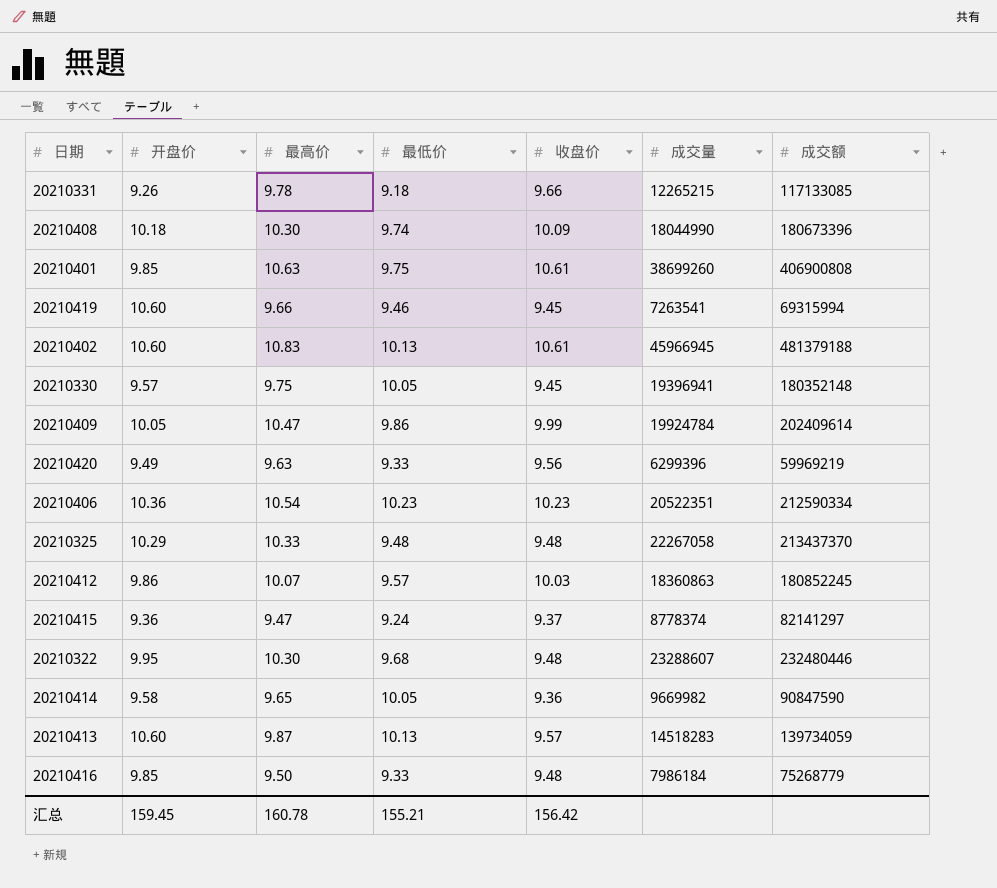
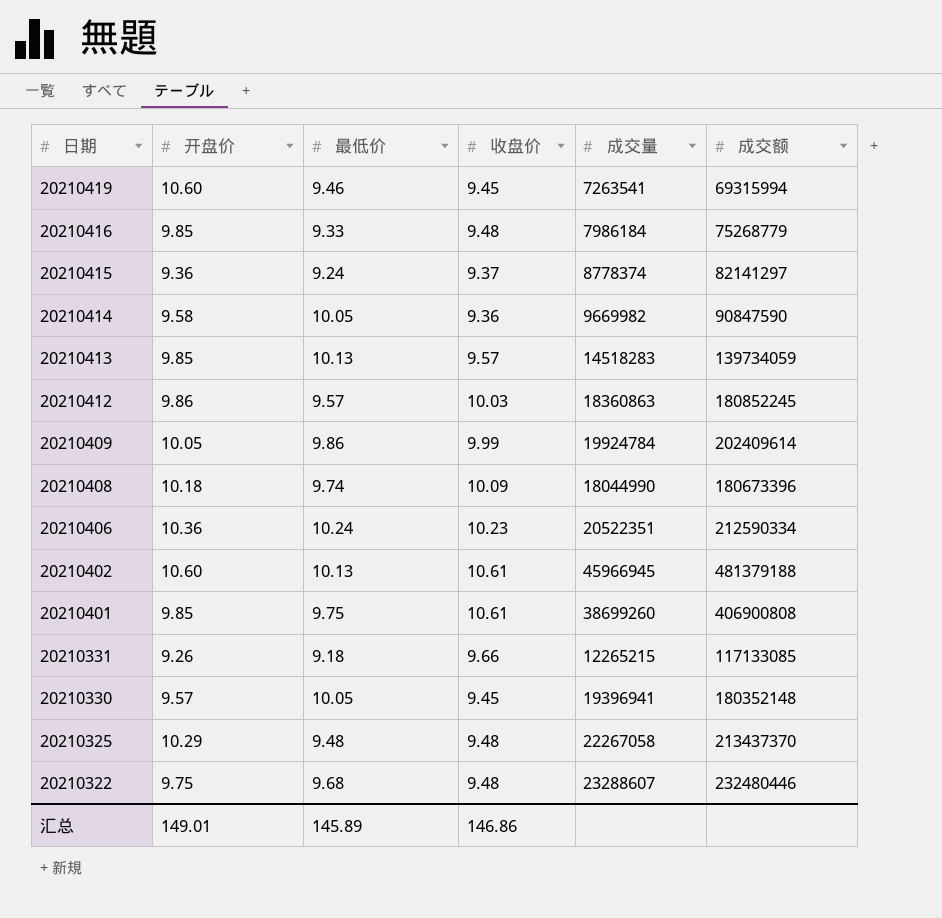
row order: none -> 日期 descending
column 最高价 | position: 3 -> none
row 20210420: 9.49 | 9.63 | 9.33 | 9.56 | 6299396 | 59969219 -> none
20210413 | 开盘价: 10.60 -> 9.85
20210406 | 最低价: 10.23 -> 10.24
20210322 | 开盘价: 9.95 -> 9.75
汇总 | 开盘价: 159.45 -> 149.01
汇总 | 最低价: 155.21 -> 145.89
汇总 | 收盘价: 156.42 -> 146.86

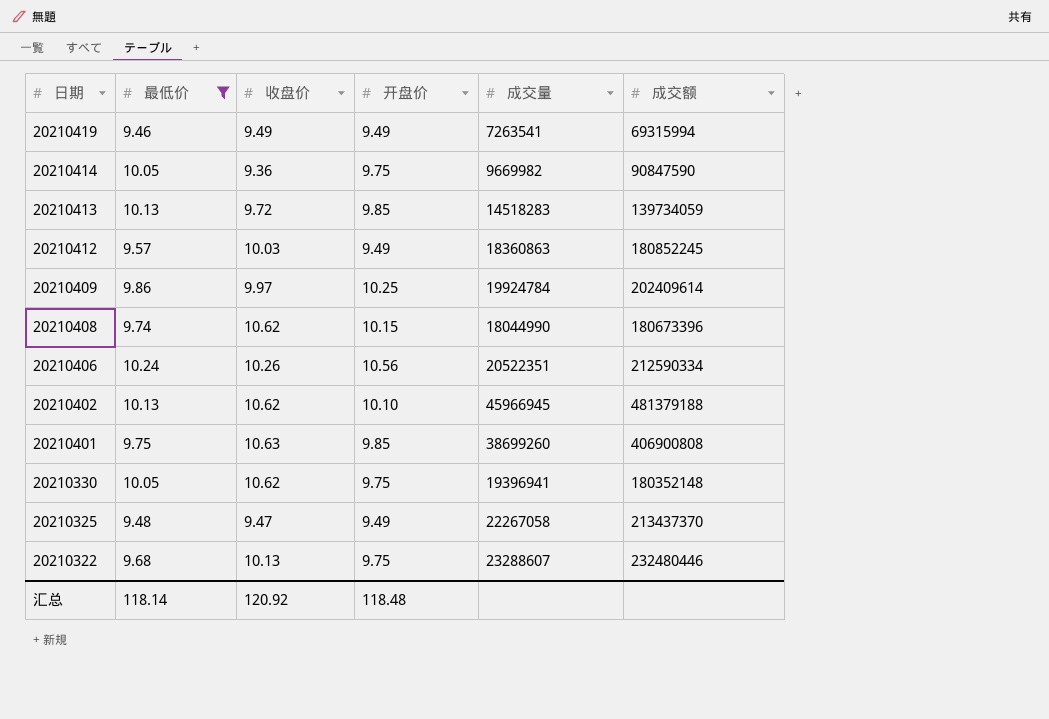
filter: none -> 最低价 >= 9.46
column 开盘价 | position: 2 -> 4
20210419 | 收盘价: 9.45 -> 9.49
20210419 | 开盘价: 10.60 -> 9.49
20210414 | 开盘价: 9.58 -> 9.75
20210413 | 收盘价: 9.57 -> 9.72
20210412 | 开盘价: 9.86 -> 9.49
20210409 | 收盘价: 9.99 -> 9.97
20210409 | 开盘价: 10.05 -> 10.25
20210408 | 收盘价: 10.09 -> 10.62
20210408 | 开盘价: 10.18 -> 10.15
20210406 | 收盘价: 10.23 -> 10.26
20210406 | 开盘价: 10.36 -> 10.56
20210402 | 收盘价: 10.61 -> 10.62
20210402 | 开盘价: 10.60 -> 10.10
20210401 | 收盘价: 10.61 -> 10.63
20210330 | 收盘价: 9.45 -> 10.62
20210330 | 开盘价: 9.57 -> 9.75
20210325 | 收盘价: 9.48 -> 9.47
20210325 | 开盘价: 10.29 -> 9.49
20210322 | 收盘价: 9.48 -> 10.13
汇总 | 最低价: 145.89 -> 118.14
汇总 | 收盘价: 146.86 -> 120.92
汇总 | 开盘价: 149.01 -> 118.48

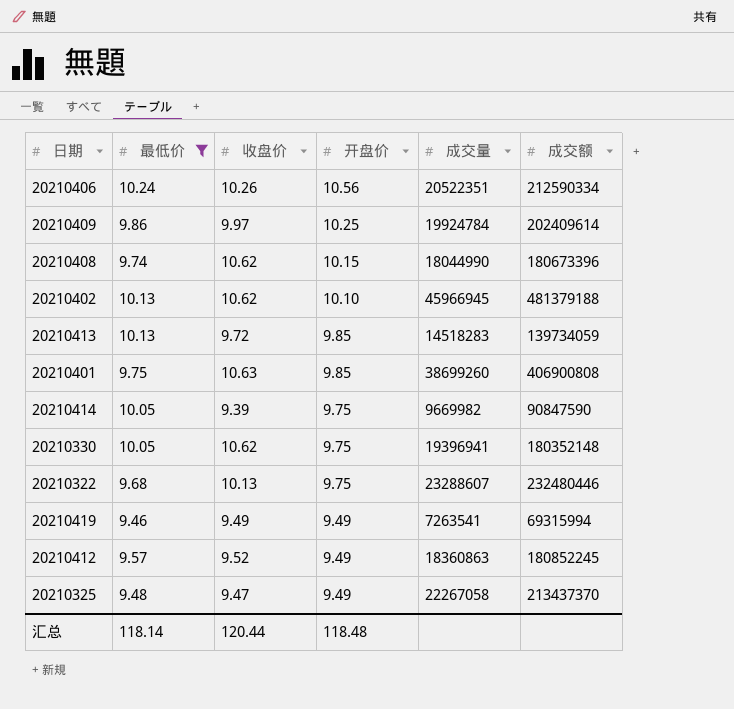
row order: 日期 descending -> 开盘价 descending
20210414 | 收盘价: 9.36 -> 9.39
20210412 | 收盘价: 10.03 -> 9.52
汇总 | 收盘价: 120.92 -> 120.44

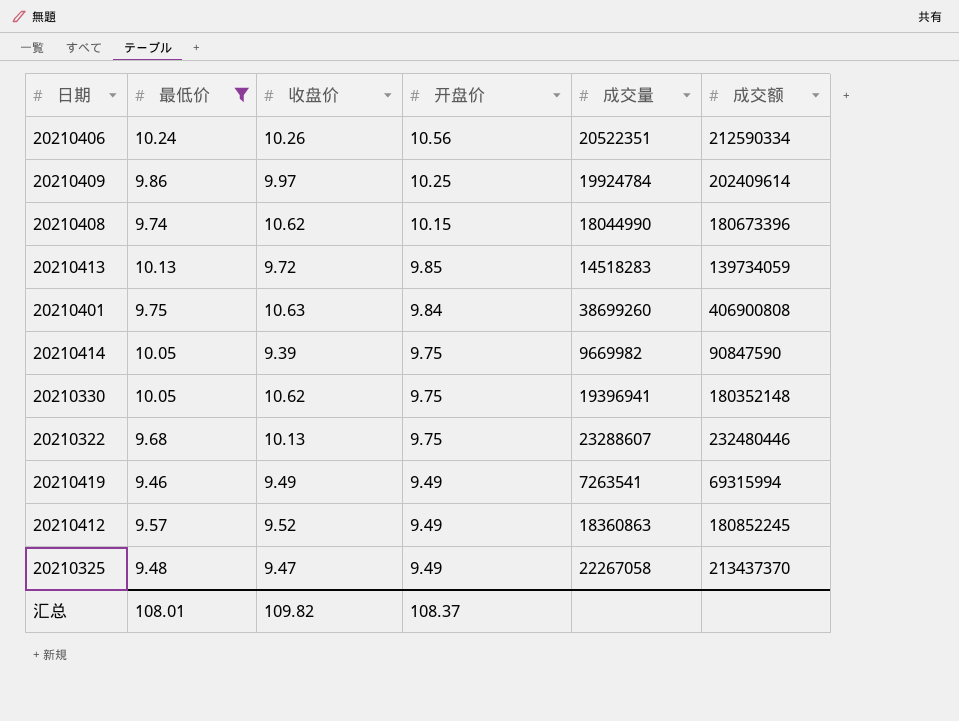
row 20210402: 10.13 | 10.62 | 10.10 | 45966945 | 481379188 -> none
20210401 | 开盘价: 9.85 -> 9.84
汇总 | 最低价: 118.14 -> 108.01
汇总 | 收盘价: 120.44 -> 109.82
汇总 | 开盘价: 118.48 -> 108.37

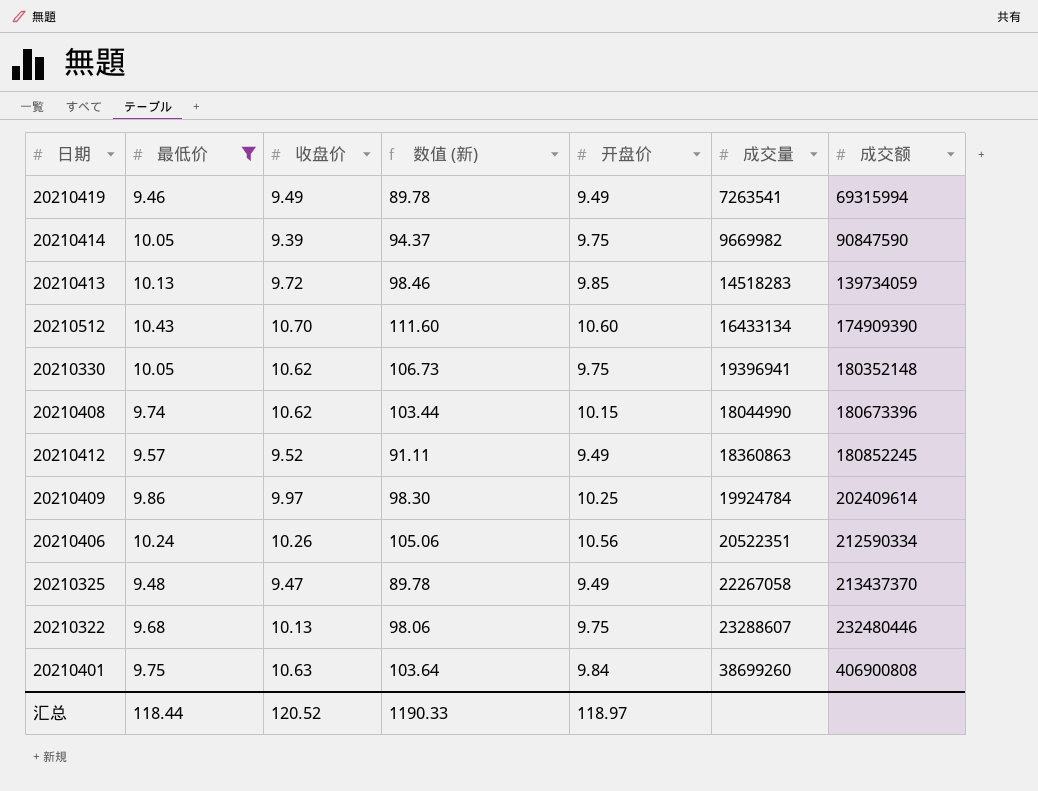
row order: 开盘价 descending -> 成交额 ascending
column 数值 (新) | formula: none -> [最低价] * [收盘价]
row 20210512: none -> 10.43 | 10.70 | 111.60 | 10.60 | 16433134 | 174909390
汇总 | 最低价: 108.01 -> 118.44
汇总 | 收盘价: 109.82 -> 120.52
汇总 | 开盘价: 108.37 -> 118.97

